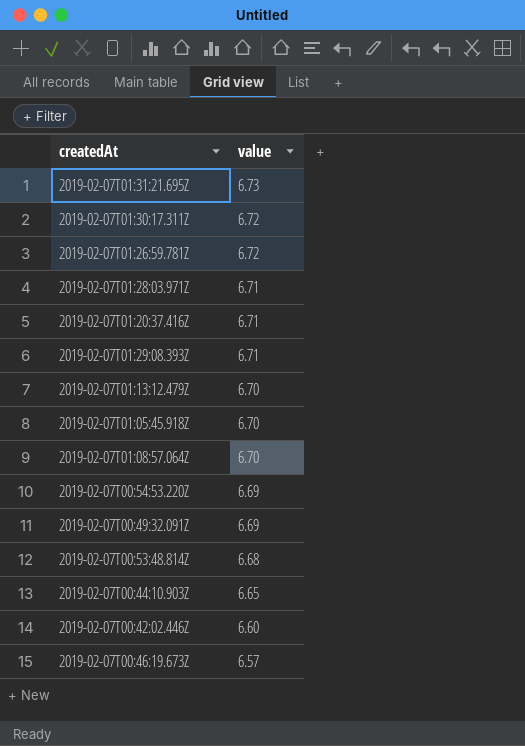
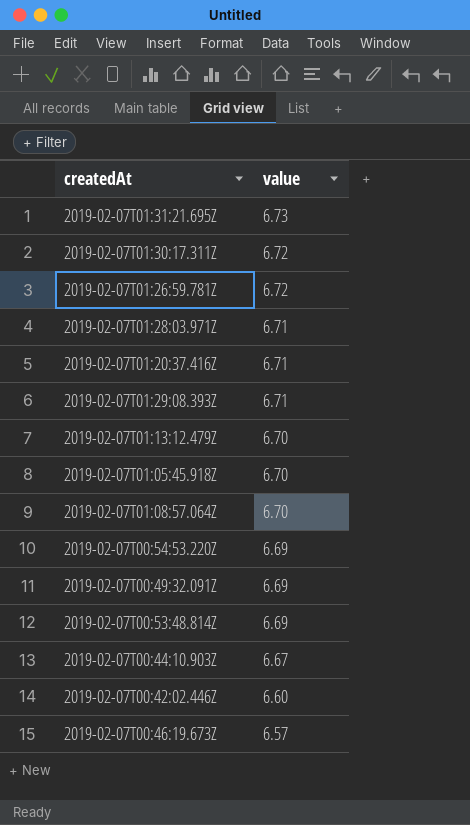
2019-02-07T00:53:48.814Z | value: 6.68 -> 6.69
2019-02-07T00:44:10.903Z | value: 6.65 -> 6.67

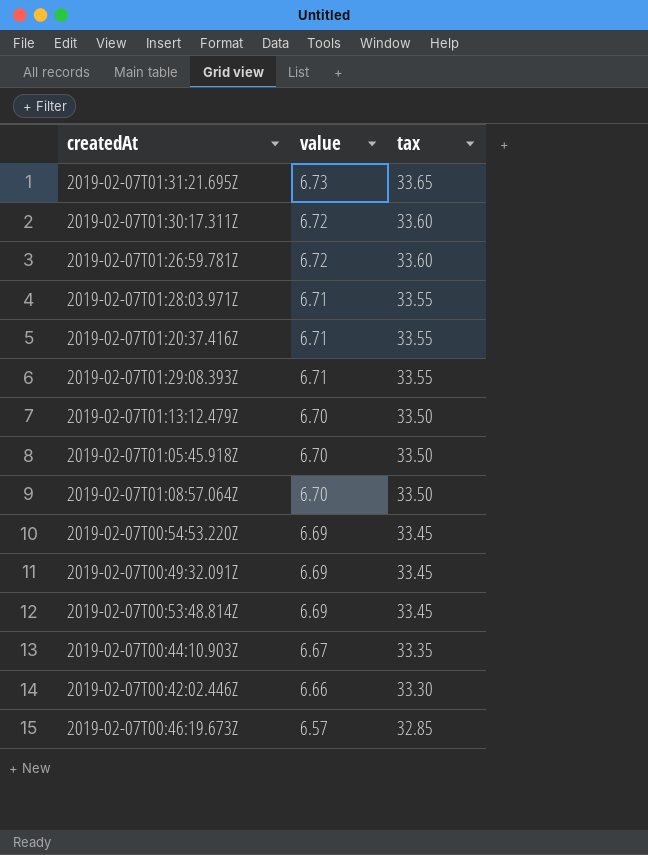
column tax | formula: none -> [value] * 5
2019-02-07T00:42:02.446Z | value: 6.60 -> 6.66

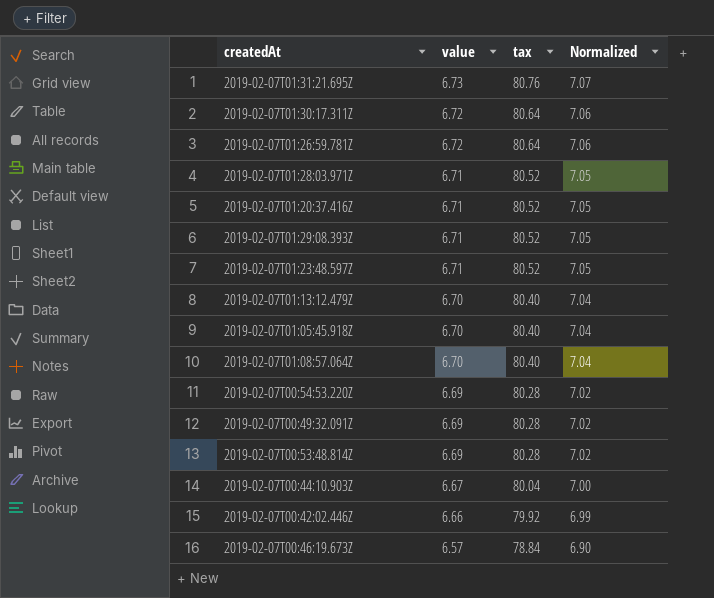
column tax | formula: [value] * 5 -> [value] * 12
column Normalized | formula: none -> [value] * 1.05
row 2019-02-07T01:23:48.597Z: none -> 6.71 | 80.52 | 7.05

